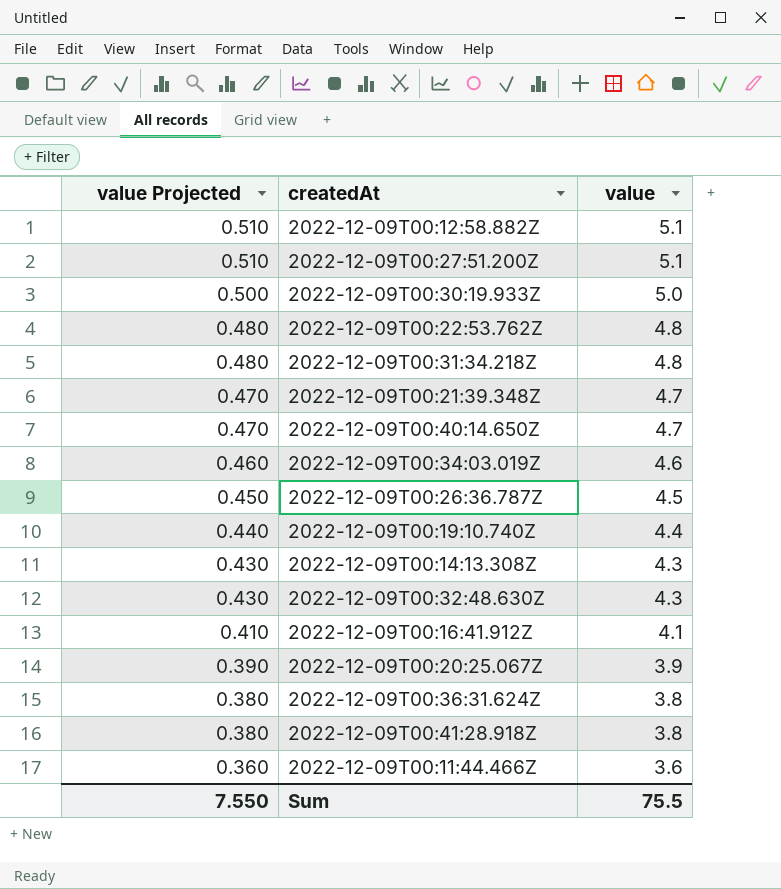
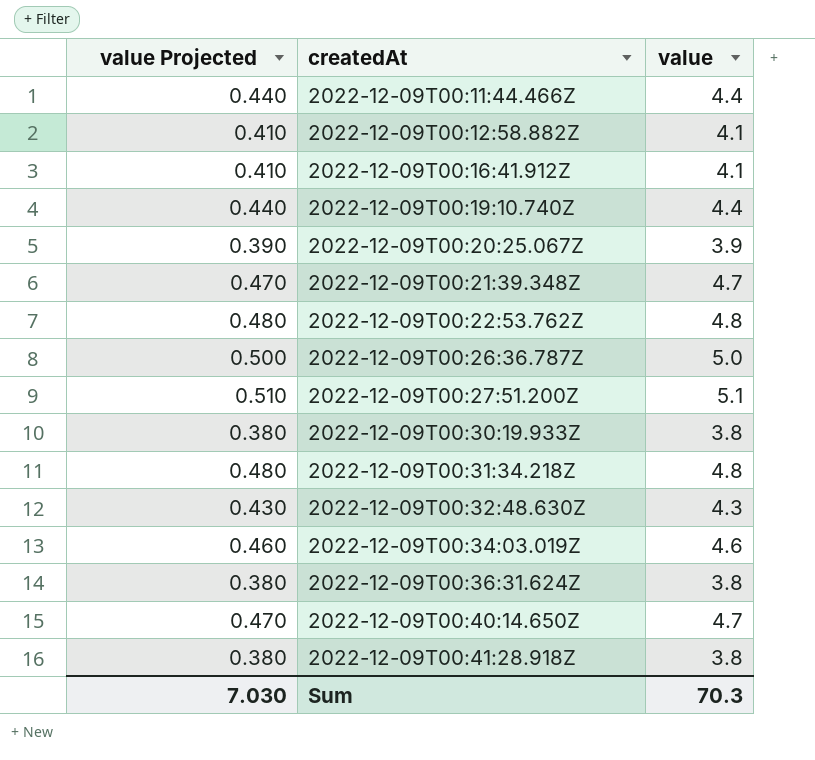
row order: value Projected descending -> createdAt ascending
row 2022-12-09T00:14:13.308Z: 0.430 | 4.3 -> none
2022-12-09T00:11:44.466Z | value Projected: 0.360 -> 0.440
2022-12-09T00:11:44.466Z | value: 3.6 -> 4.4
2022-12-09T00:12:58.882Z | value Projected: 0.510 -> 0.410
2022-12-09T00:12:58.882Z | value: 5.1 -> 4.1
2022-12-09T00:26:36.787Z | value Projected: 0.450 -> 0.500
2022-12-09T00:26:36.787Z | value: 4.5 -> 5.0
2022-12-09T00:30:19.933Z | value Projected: 0.500 -> 0.380
2022-12-09T00:30:19.933Z | value: 5.0 -> 3.8
Sum | value Projected: 7.550 -> 7.030
Sum | value: 75.5 -> 70.3

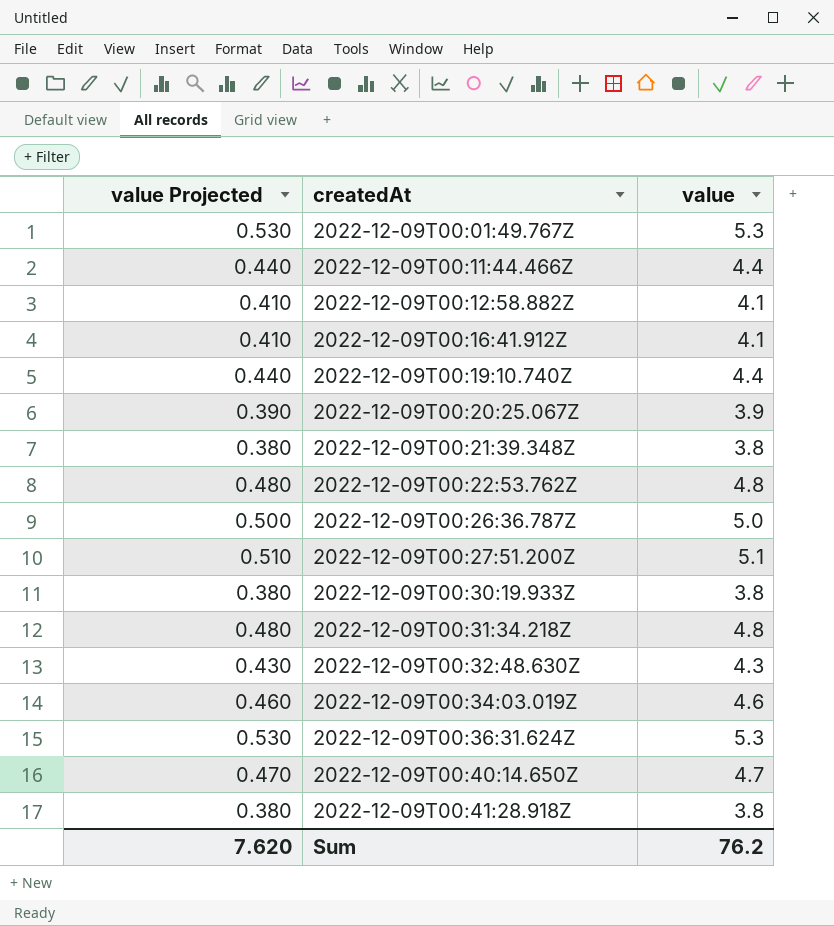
row 2022-12-09T00:01:49.767Z: none -> 0.530 | 5.3
2022-12-09T00:21:39.348Z | value Projected: 0.470 -> 0.380
2022-12-09T00:21:39.348Z | value: 4.7 -> 3.8
2022-12-09T00:36:31.624Z | value Projected: 0.380 -> 0.530
2022-12-09T00:36:31.624Z | value: 3.8 -> 5.3
Sum | value Projected: 7.030 -> 7.620
Sum | value: 70.3 -> 76.2

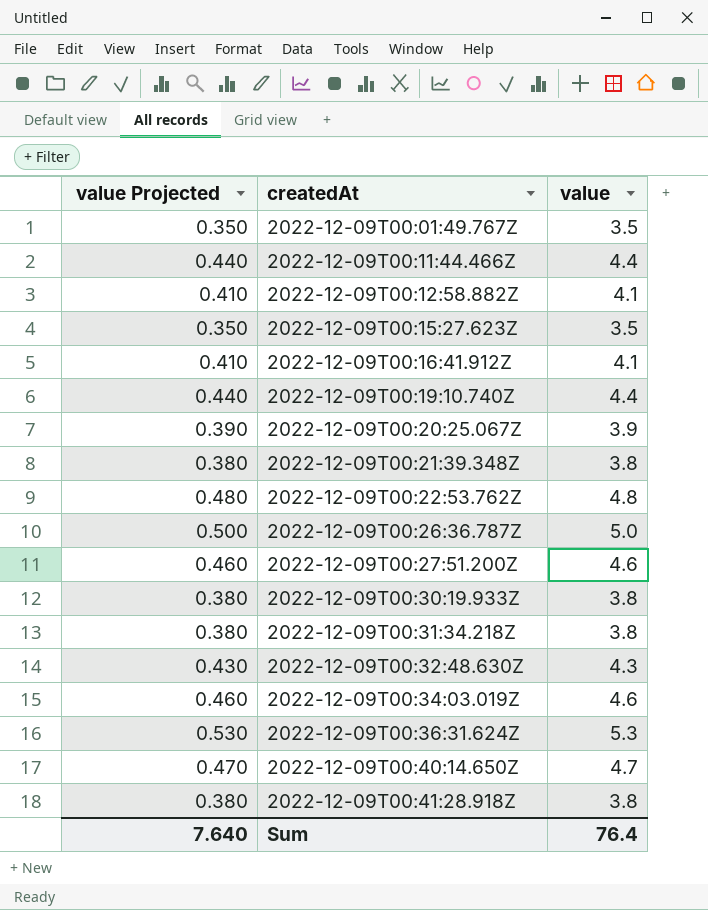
2022-12-09T00:01:49.767Z | value Projected: 0.530 -> 0.350
2022-12-09T00:01:49.767Z | value: 5.3 -> 3.5
row 2022-12-09T00:15:27.623Z: none -> 0.350 | 3.5
2022-12-09T00:27:51.200Z | value Projected: 0.510 -> 0.460
2022-12-09T00:27:51.200Z | value: 5.1 -> 4.6
2022-12-09T00:31:34.218Z | value Projected: 0.480 -> 0.380
2022-12-09T00:31:34.218Z | value: 4.8 -> 3.8
Sum | value Projected: 7.620 -> 7.640
Sum | value: 76.2 -> 76.4

